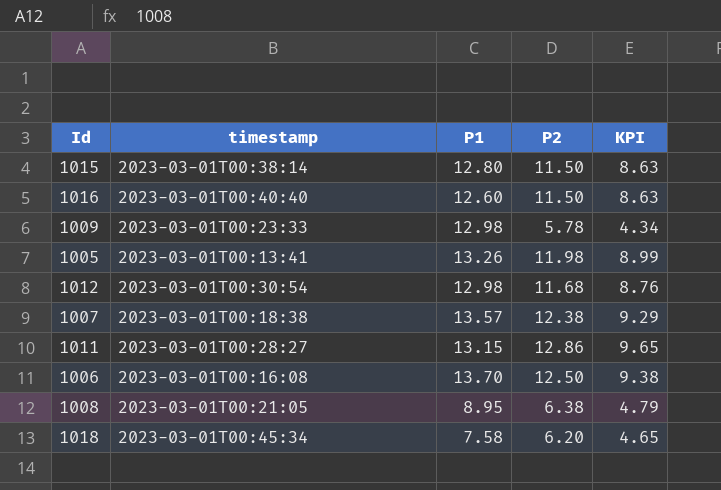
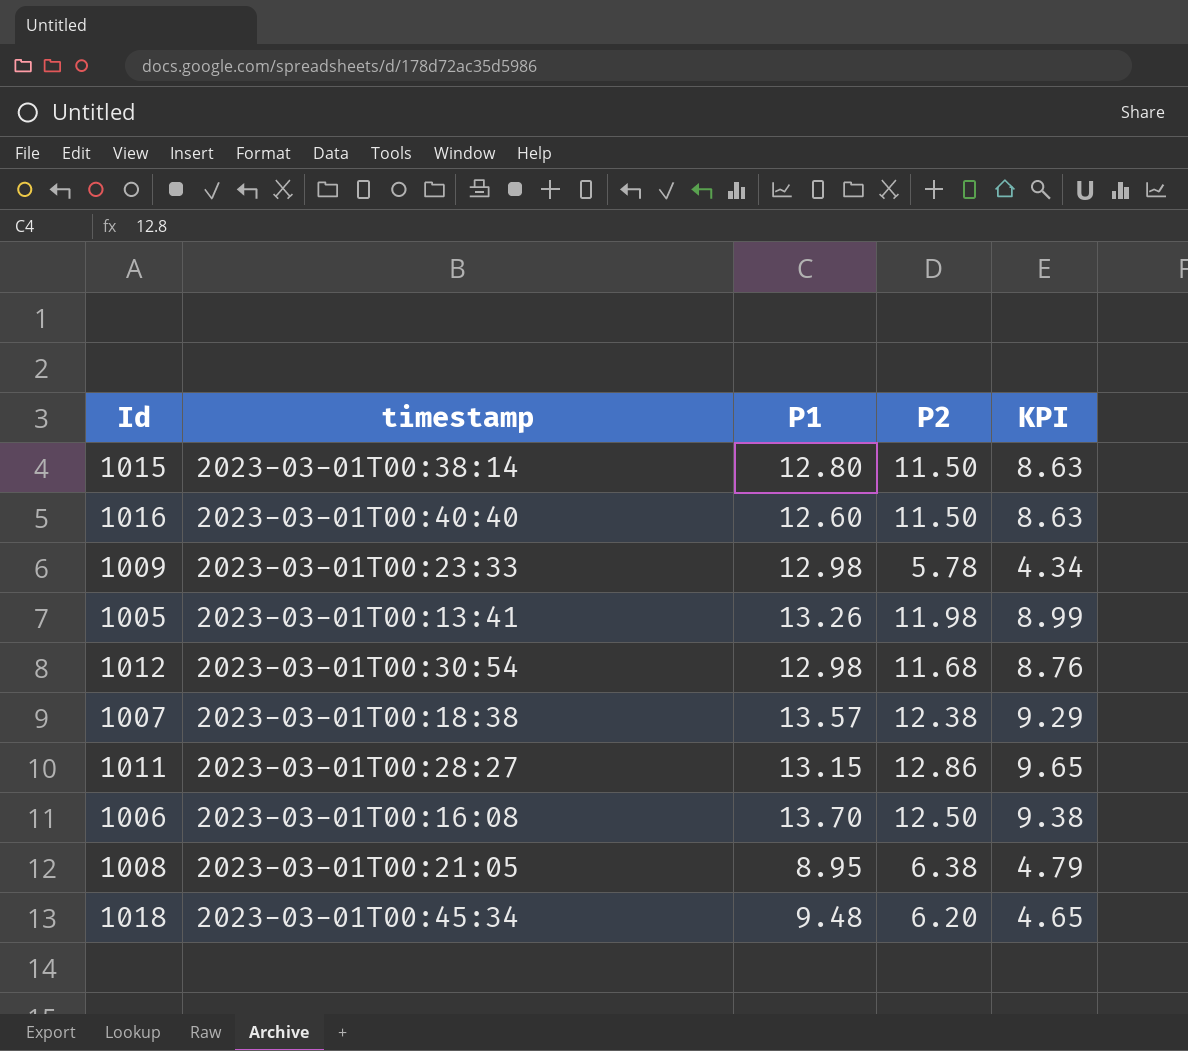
1018 | P1: 7.58 -> 9.48

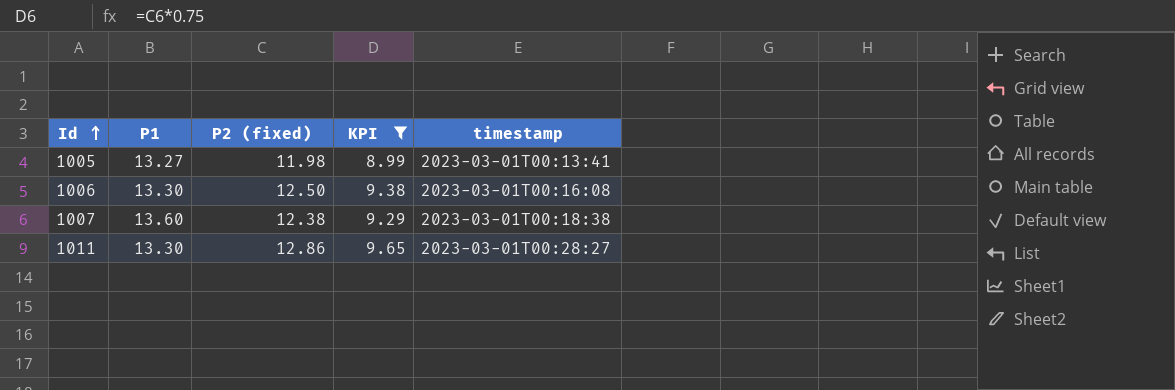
filter: none -> KPI >= 8.99
row order: none -> Id ascending
column name: P2 -> P2 (fixed)
column timestamp | position: 2 -> 5
1005 | P1: 13.26 -> 13.27
1006 | P1: 13.70 -> 13.30
1007 | P1: 13.57 -> 13.60
1011 | P1: 13.15 -> 13.30

